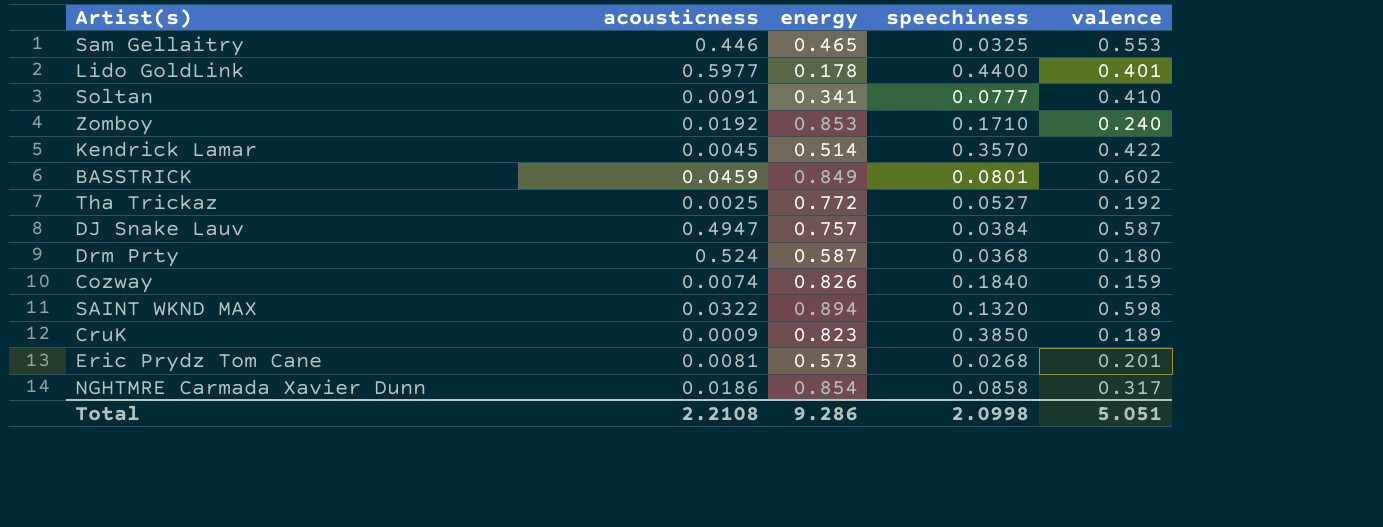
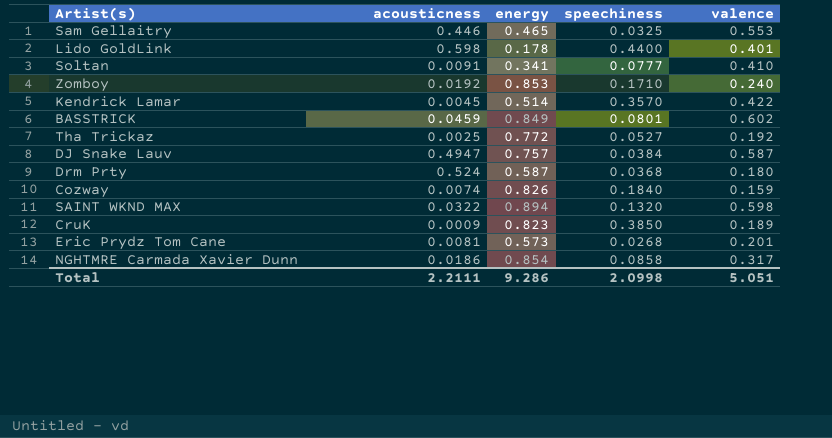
Lido GoldLink | acousticness: 0.5977 -> 0.598
Total | acousticness: 2.2108 -> 2.2111

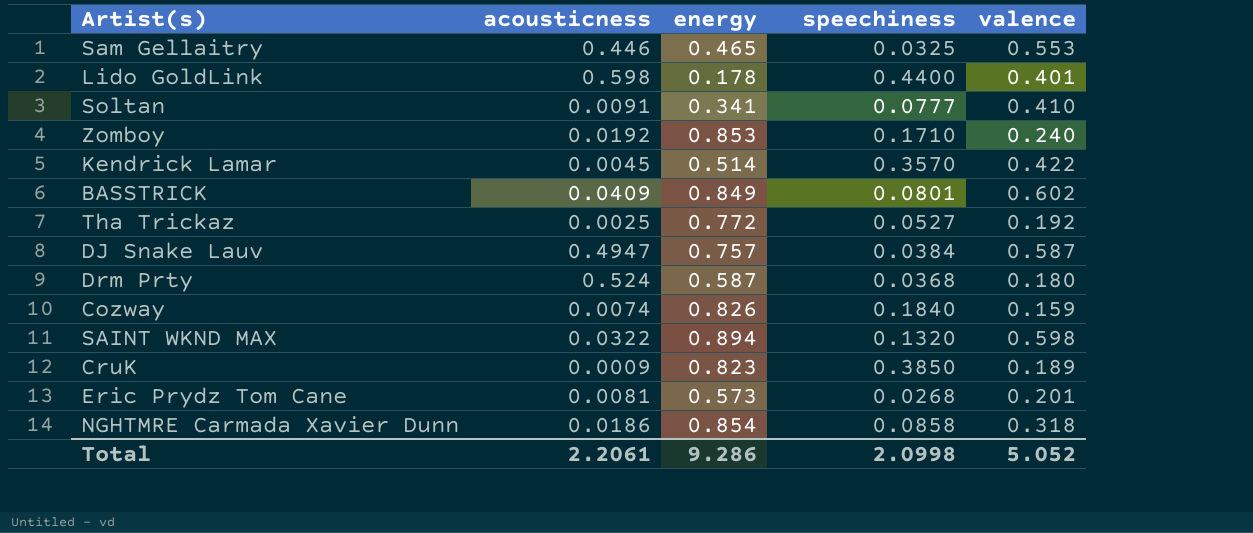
BASSTRICK | acousticness: 0.0459 -> 0.0409
NGHTMRE Carmada Xavier Dunn | valence: 0.317 -> 0.318
Total | acousticness: 2.2111 -> 2.2061
Total | valence: 5.051 -> 5.052

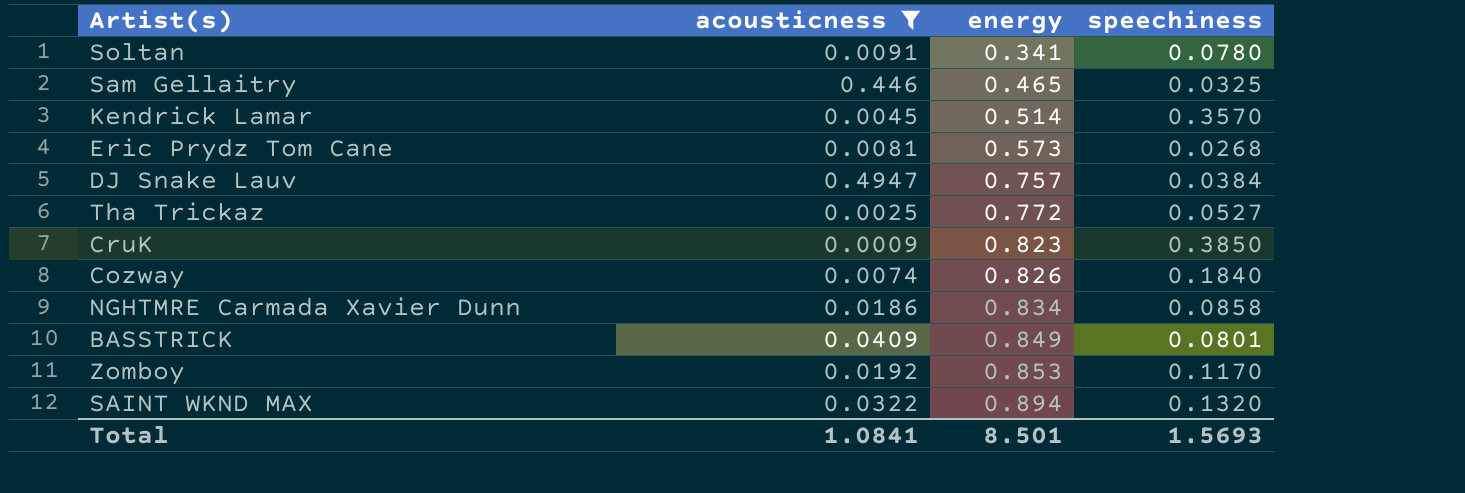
filter: none -> acousticness <= 0.4947
row order: none -> energy ascending
column valence | position: 5 -> none
Soltan | speechiness: 0.0777 -> 0.0780
NGHTMRE Carmada Xavier Dunn | energy: 0.854 -> 0.834
Zomboy | speechiness: 0.1710 -> 0.1170
Total | acousticness: 2.2061 -> 1.0841
Total | energy: 9.286 -> 8.501
Total | speechiness: 2.0998 -> 1.5693

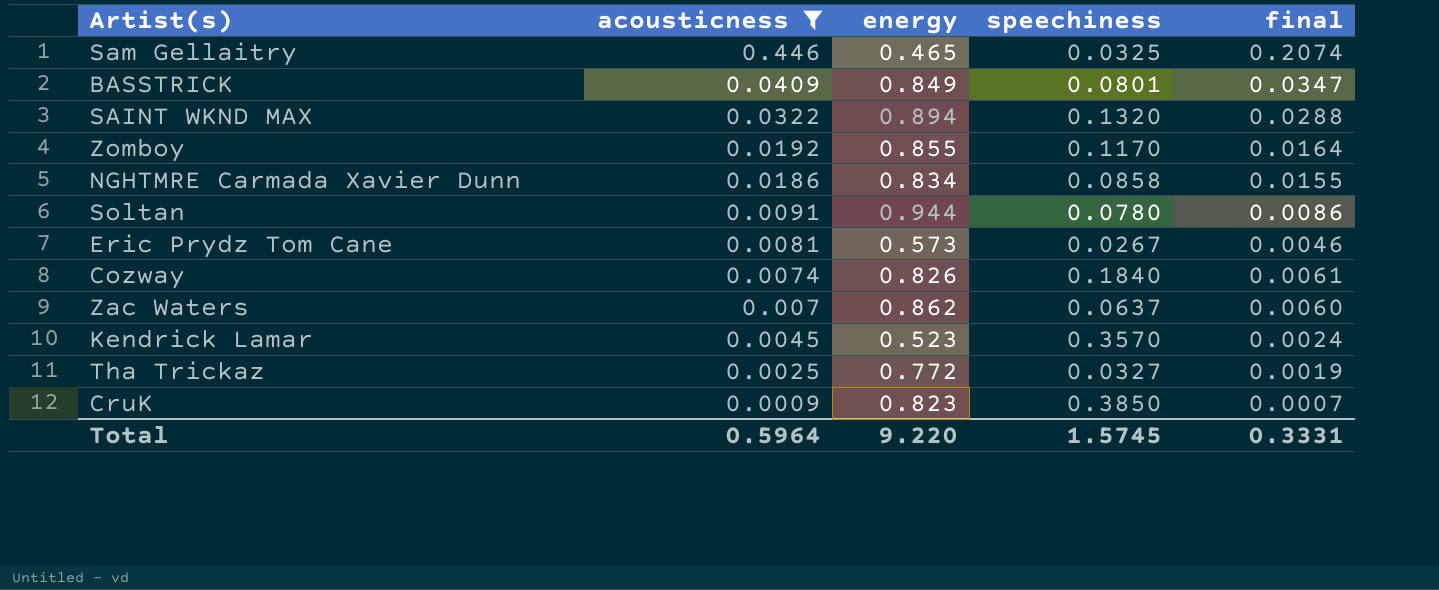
row order: energy ascending -> acousticness descending
column final | formula: none -> [acousticness] * [energy]
row DJ Snake Lauv: 0.4947 | 0.757 | 0.0384 -> none
Zomboy | energy: 0.853 -> 0.855
Soltan | energy: 0.341 -> 0.944
Eric Prydz Tom Cane | speechiness: 0.0268 -> 0.0267
row Zac Waters: none -> 0.007 | 0.862 | 0.0637 | 0.0060
Kendrick Lamar | energy: 0.514 -> 0.523
Tha Trickaz | speechiness: 0.0527 -> 0.0327
Total | acousticness: 1.0841 -> 0.5964
Total | energy: 8.501 -> 9.220
Total | speechiness: 1.5693 -> 1.5745

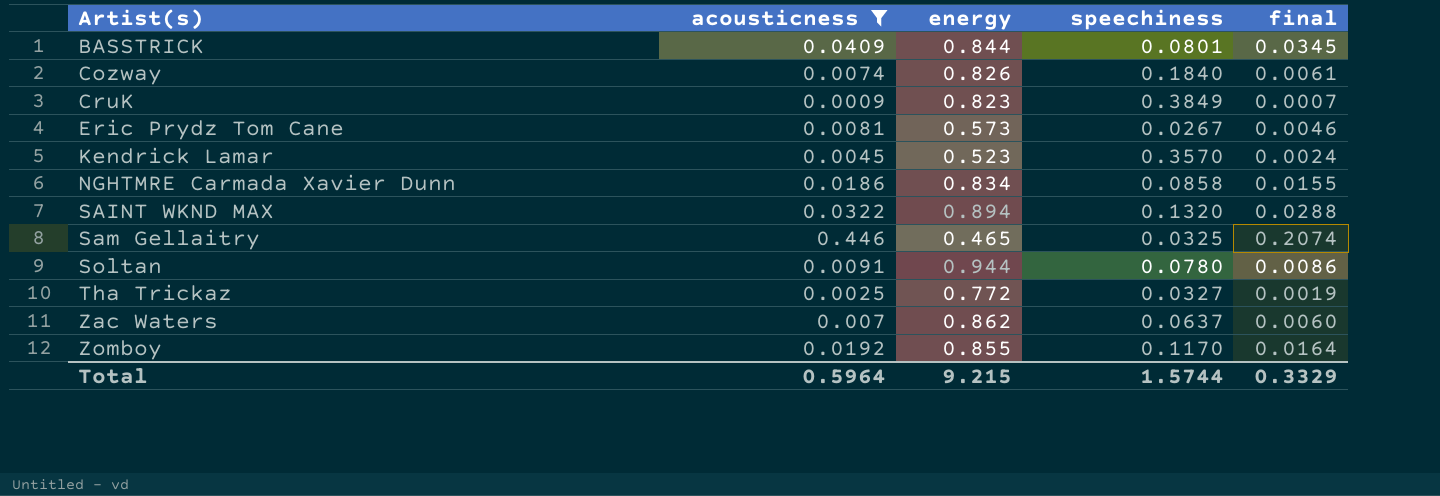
row order: acousticness descending -> Artist(s) ascending
BASSTRICK | energy: 0.849 -> 0.844
BASSTRICK | final: 0.0347 -> 0.0345
CruK | speechiness: 0.3850 -> 0.3849
Total | energy: 9.220 -> 9.215
Total | speechiness: 1.5745 -> 1.5744
Total | final: 0.3331 -> 0.3329

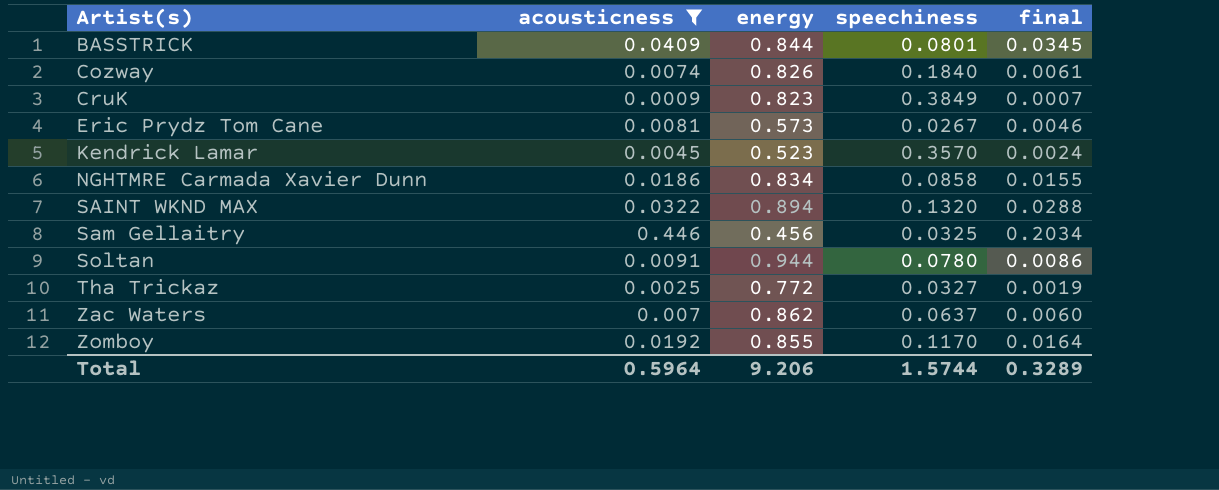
Sam Gellaitry | energy: 0.465 -> 0.456
Sam Gellaitry | final: 0.2074 -> 0.2034
Total | energy: 9.215 -> 9.206
Total | final: 0.3329 -> 0.3289

